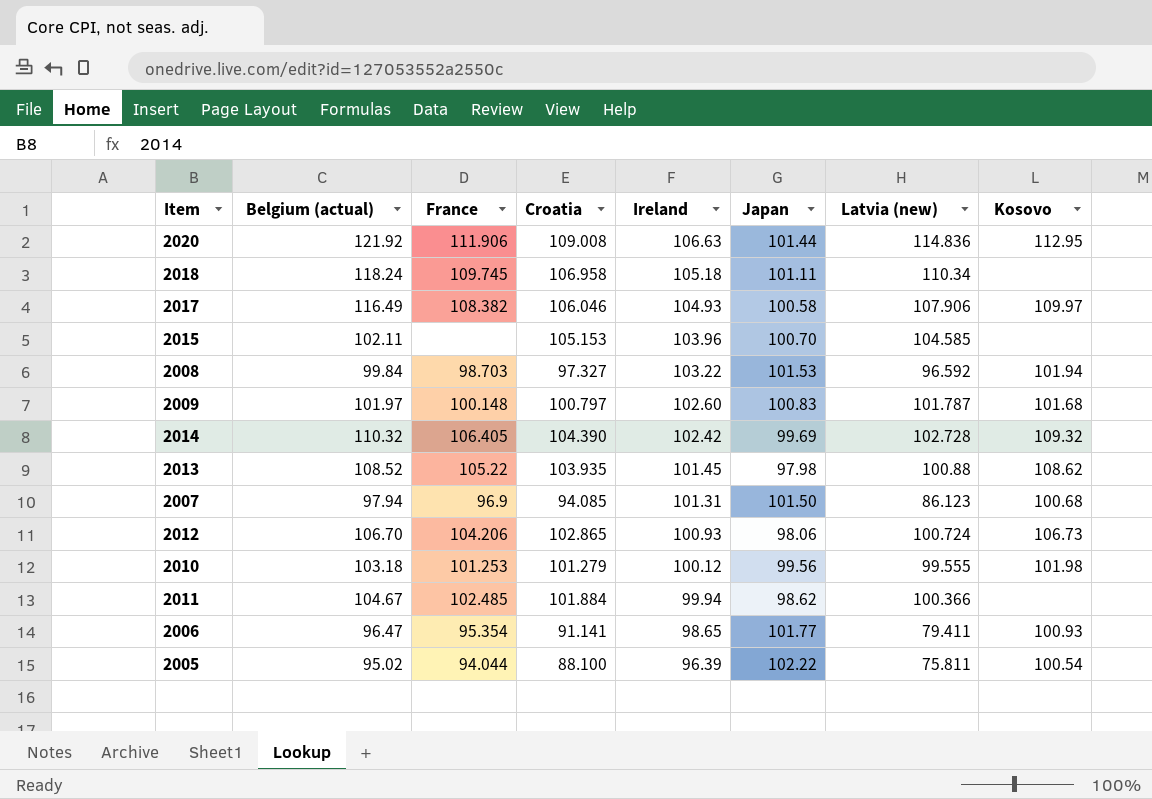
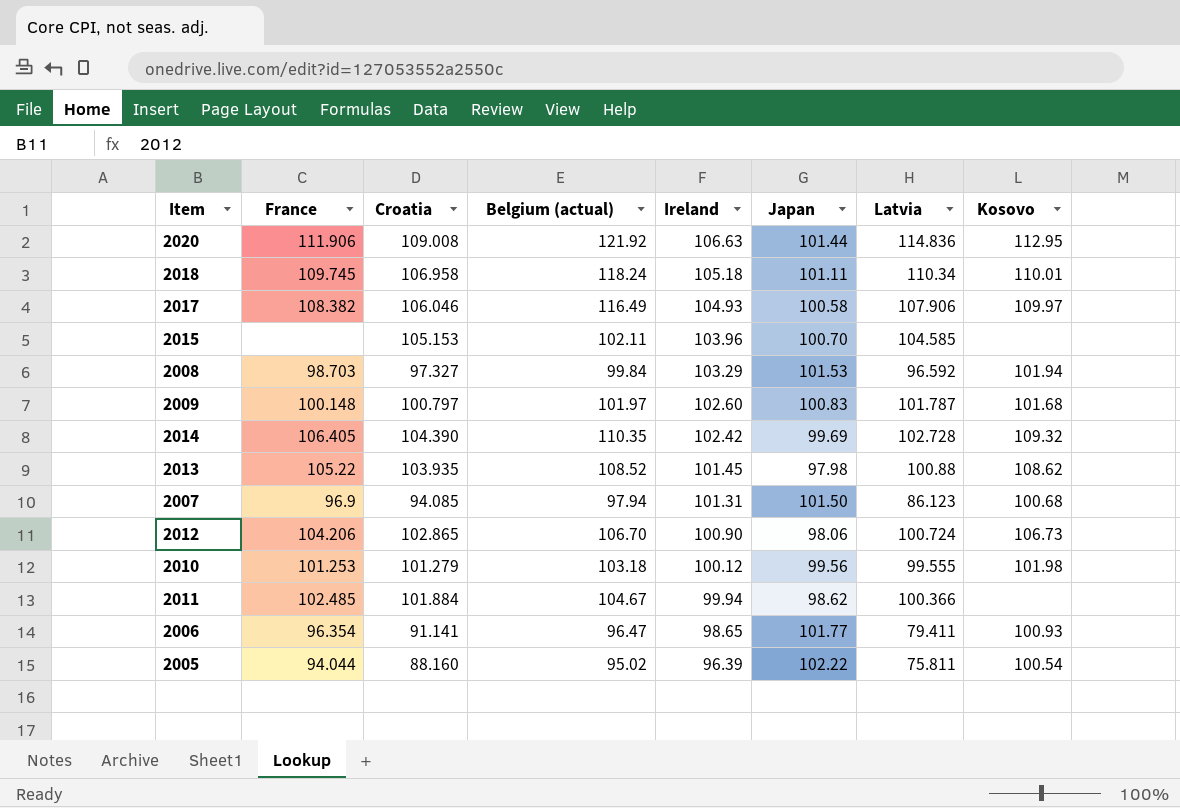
column Belgium (actual) | position: 2 -> 4
column name: Latvia (new) -> Latvia
2018 | Kosovo: none -> 110.01
2008 | Ireland: 103.22 -> 103.29
2014 | Belgium (actual): 110.32 -> 110.35
2012 | Ireland: 100.93 -> 100.90
2006 | France: 95.354 -> 96.354
2005 | Croatia: 88.100 -> 88.160

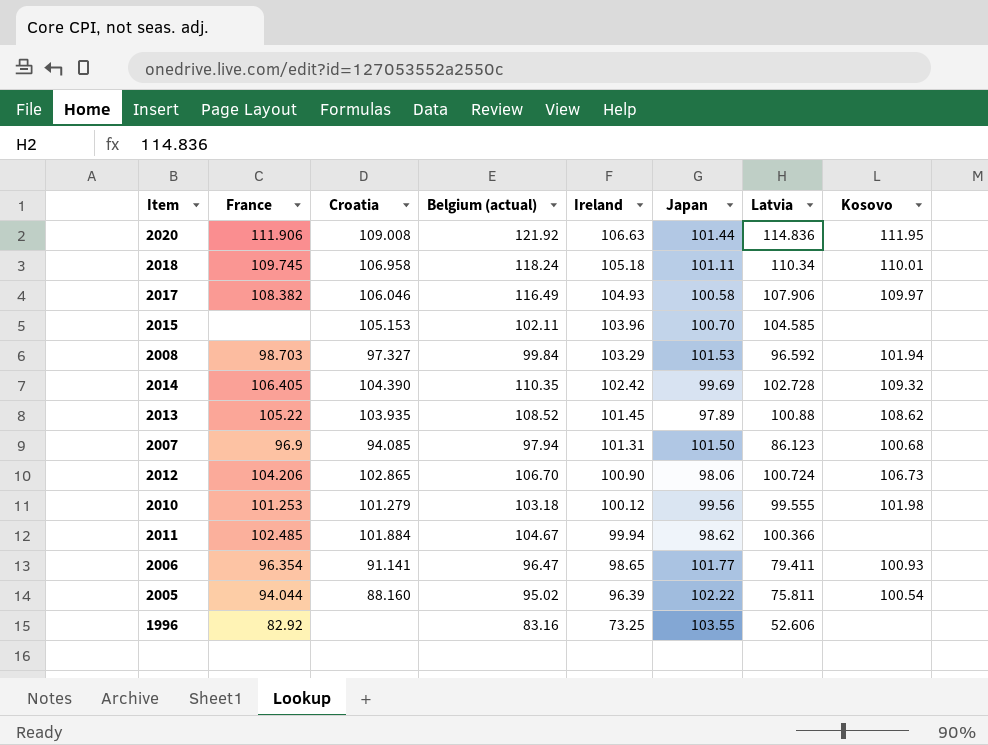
row 2009: 100.148 | 100.797 | 101.97 | 102.60 | 100.83 | 101.787 | 101.68 -> none
2020 | Kosovo: 112.95 -> 111.95
2013 | Japan: 97.98 -> 97.89
row 1996: none -> 82.92 | none | 83.16 | 73.25 | 103.55 | 52.606 | none

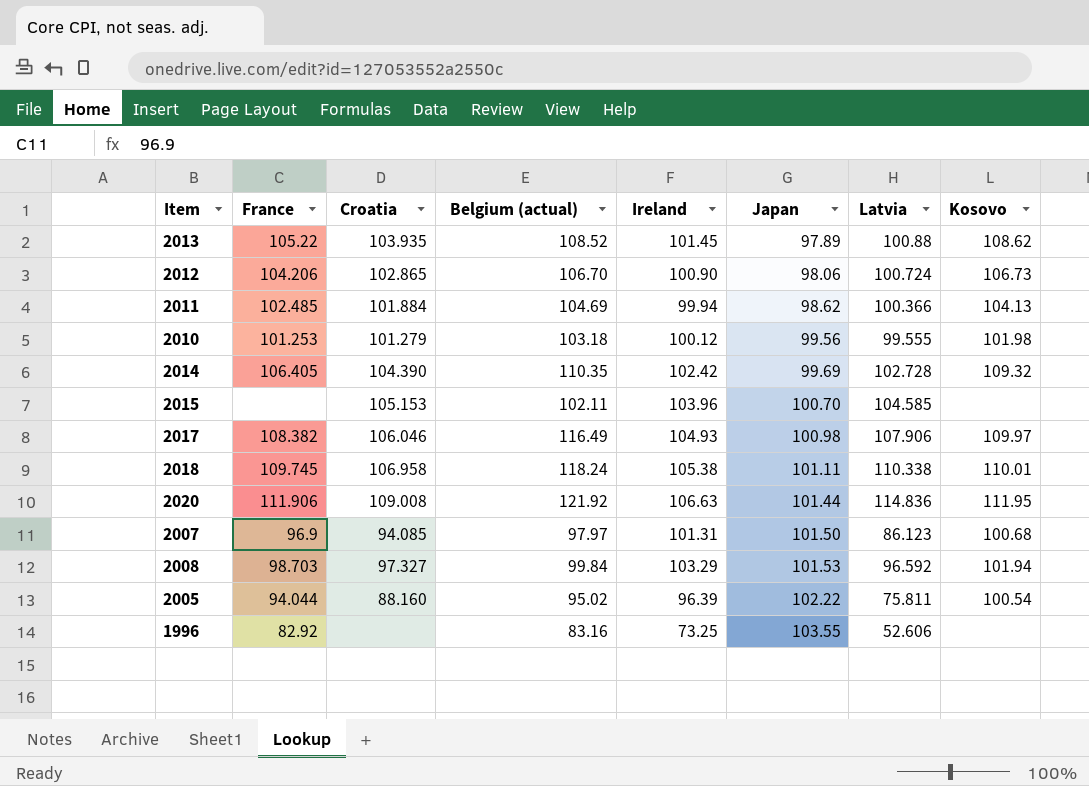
row order: Ireland descending -> Japan ascending
row 2006: 96.354 | 91.141 | 96.47 | 98.65 | 101.77 | 79.411 | 100.93 -> none
2011 | Belgium (actual): 104.67 -> 104.69
2011 | Kosovo: none -> 104.13
2017 | Japan: 100.58 -> 100.98
2018 | Ireland: 105.18 -> 105.38
2018 | Latvia: 110.34 -> 110.338
2007 | Belgium (actual): 97.94 -> 97.97

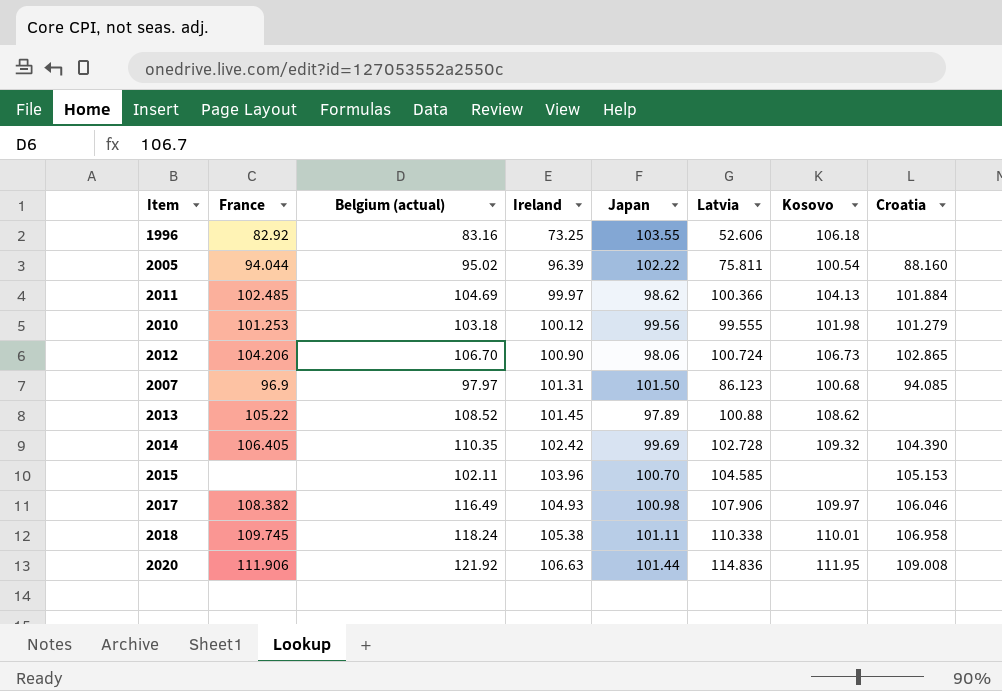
row order: Japan ascending -> Ireland ascending
column Croatia | position: 3 -> 8
row 2008: 98.703 | 97.327 | 99.84 | 103.29 | 101.53 | 96.592 | 101.94 -> none
1996 | Kosovo: none -> 106.18
2011 | Ireland: 99.94 -> 99.97
2013 | Croatia: 103.935 -> none

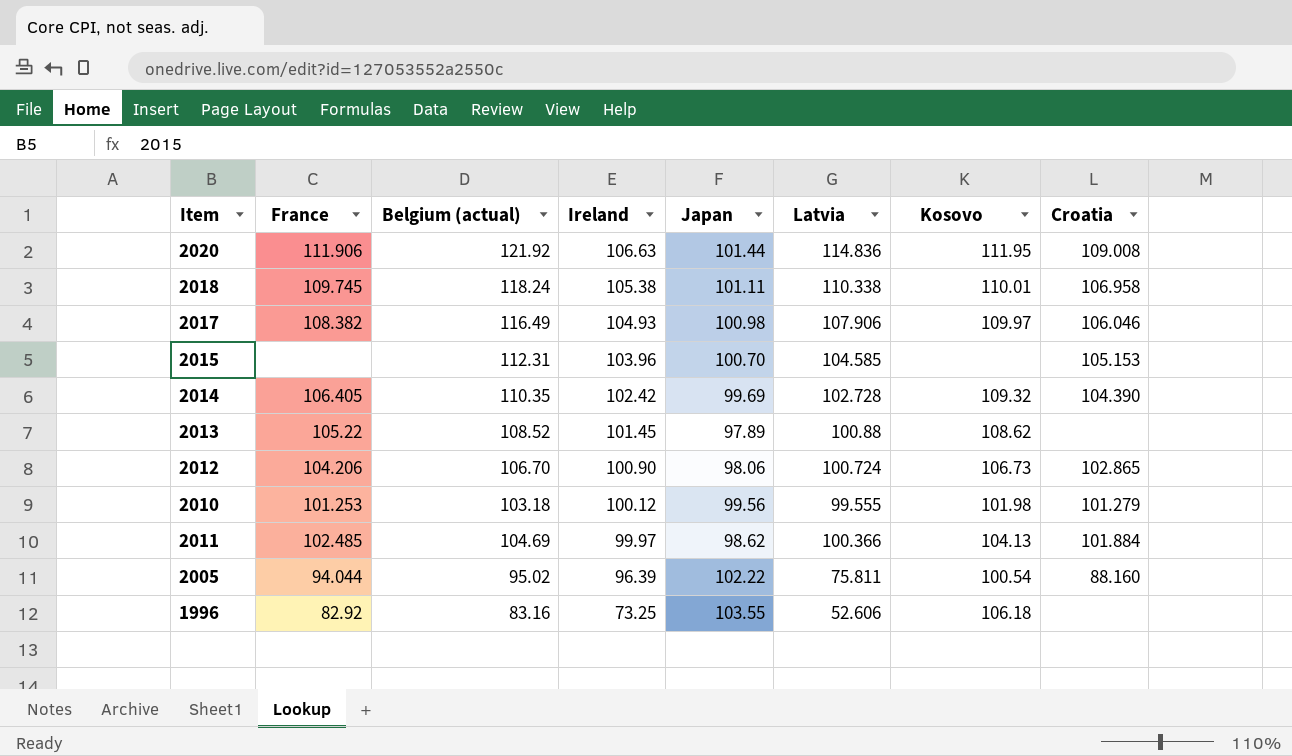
row order: Ireland ascending -> Ireland descending
row 2007: 96.9 | 97.97 | 101.31 | 101.50 | 86.123 | 100.68 | 94.085 -> none
2015 | Belgium (actual): 102.11 -> 112.31

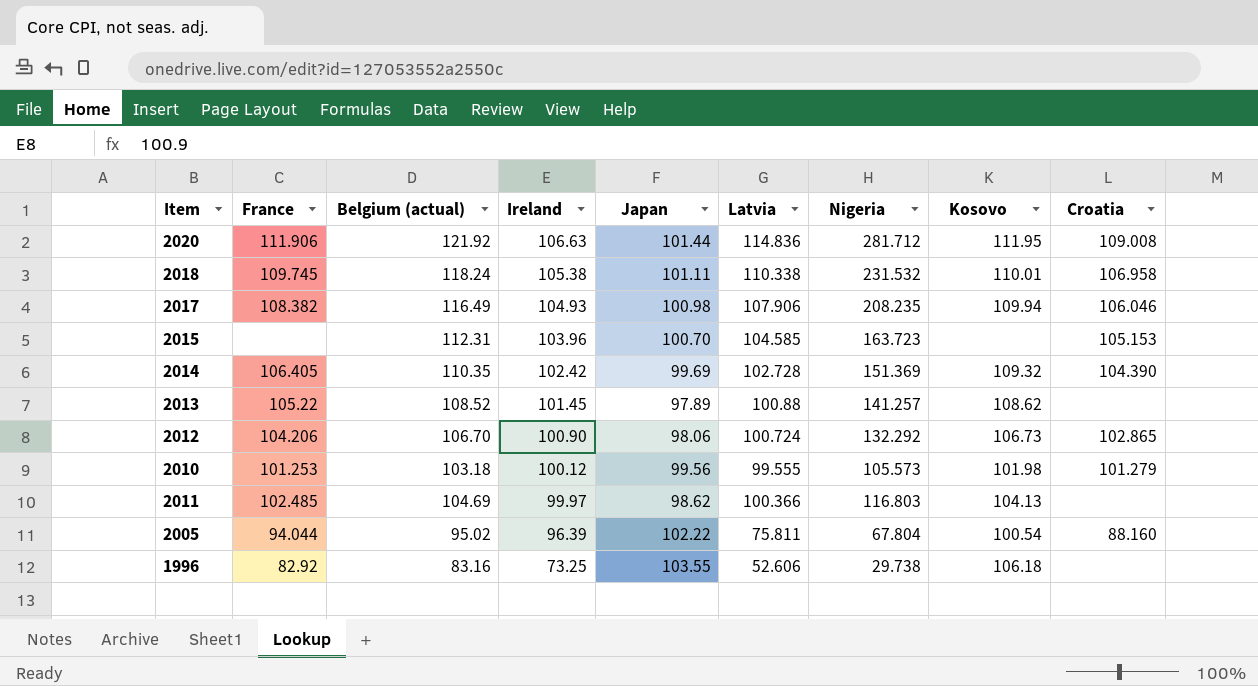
column Nigeria | position: none -> 7
2017 | Kosovo: 109.97 -> 109.94
2011 | Croatia: 101.884 -> none

